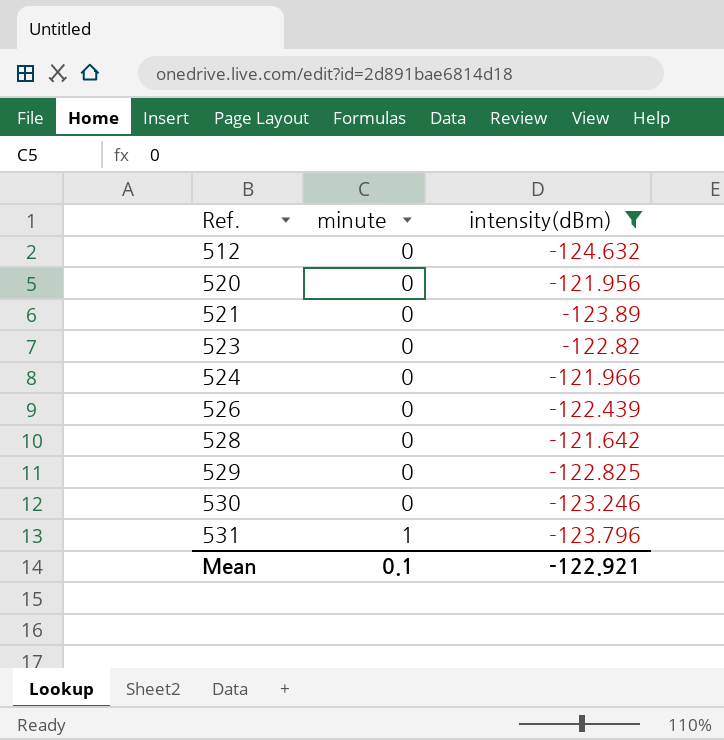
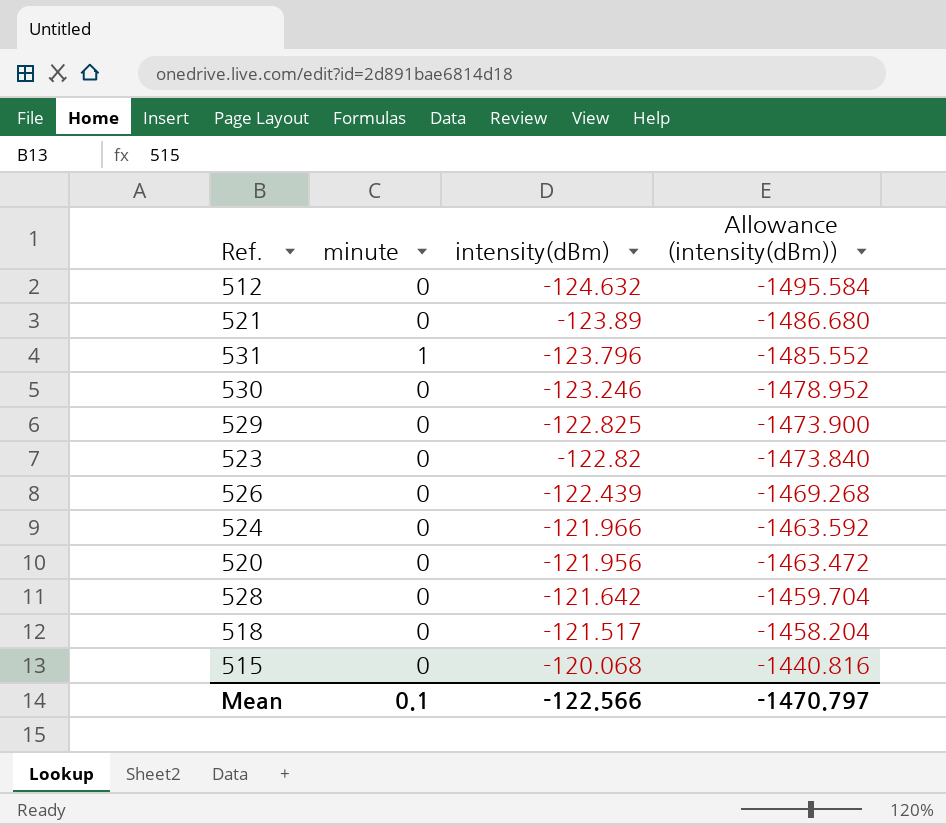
filter: intensity(dBm) <= -121.642 -> none
row order: Ref. ascending -> intensity(dBm) ascending
column Allowance (intensity(dBm)) | formula: none -> [intensity(dBm)] * 12
Mean | intensity(dBm): -122.921 -> -122.566

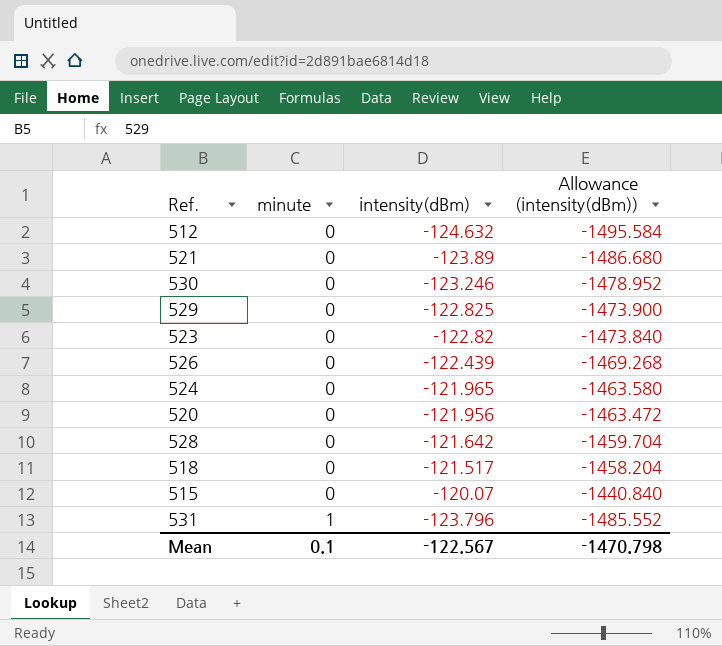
row order: intensity(dBm) ascending -> minute ascending
524 | intensity(dBm): -121.966 -> -121.965
524 | Allowance (intensity(dBm)): -1463.592 -> -1463.580
515 | intensity(dBm): -120.068 -> -120.07
515 | Allowance (intensity(dBm)): -1440.816 -> -1440.840
Mean | intensity(dBm): -122.566 -> -122.567
Mean | Allowance (intensity(dBm)): -1470.797 -> -1470.798

